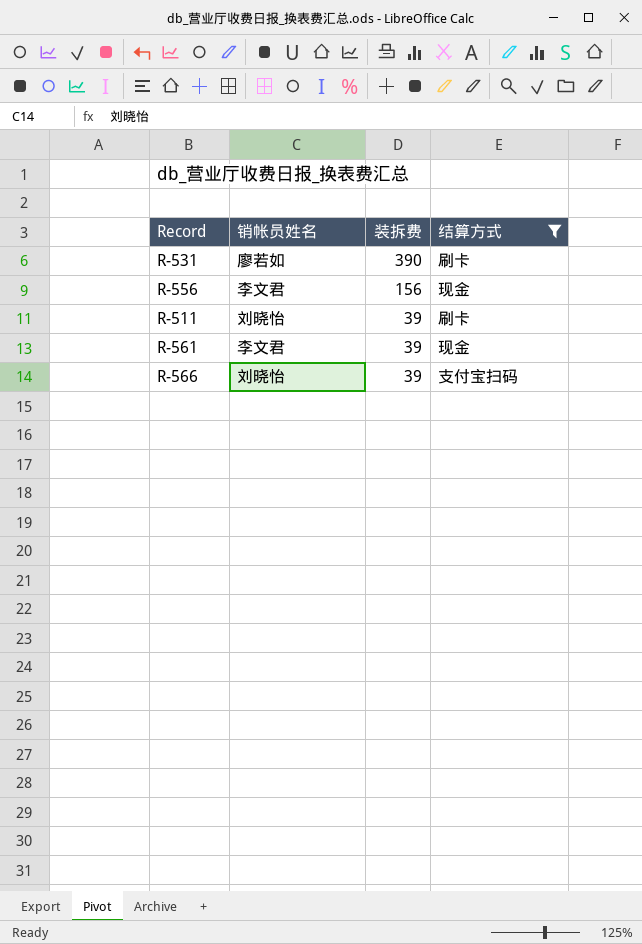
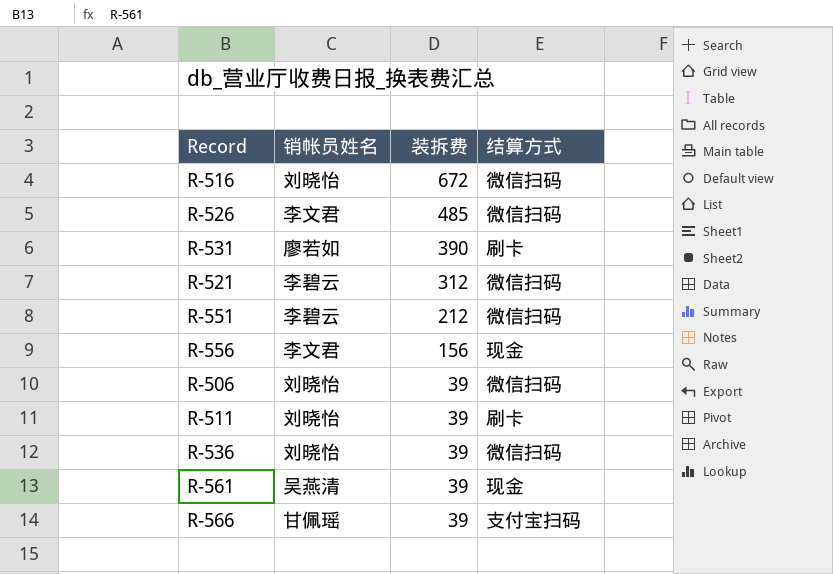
filter: 结算方式 != 微信扫码 -> none
R-561 | 销帐员姓名: 李文君 -> 吴燕清
R-566 | 销帐员姓名: 刘晓怡 -> 甘佩瑶

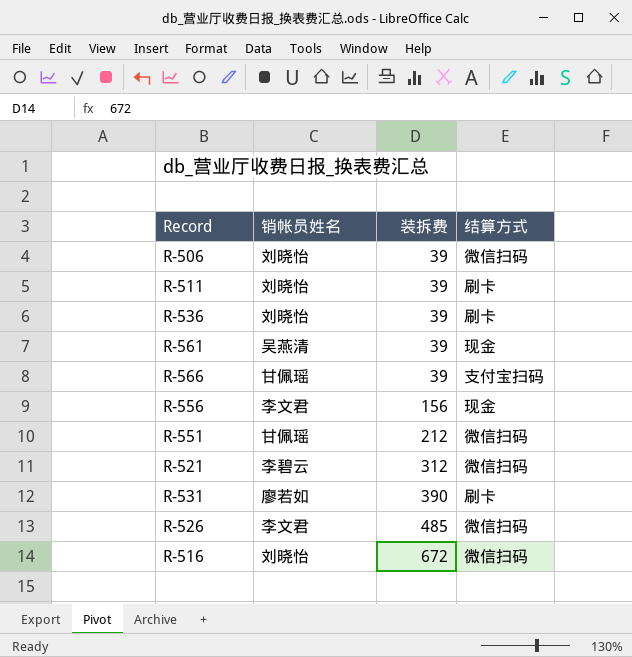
row order: 装拆费 descending -> 装拆费 ascending
R-536 | 结算方式: 微信扫码 -> 刷卡
R-551 | 销帐员姓名: 李碧云 -> 甘佩瑶

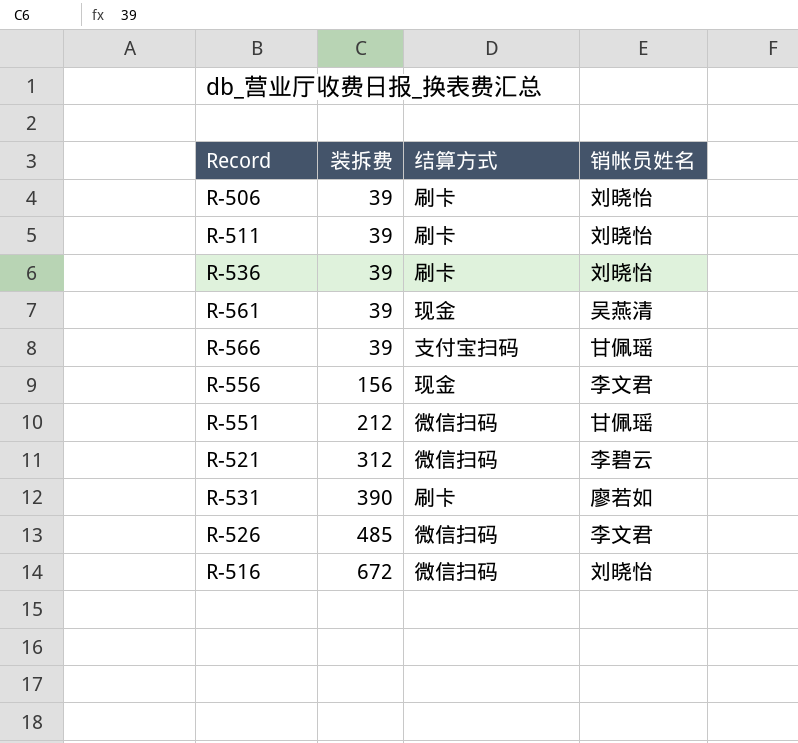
column 销帐员姓名 | position: 2 -> 4
R-506 | 结算方式: 微信扫码 -> 刷卡

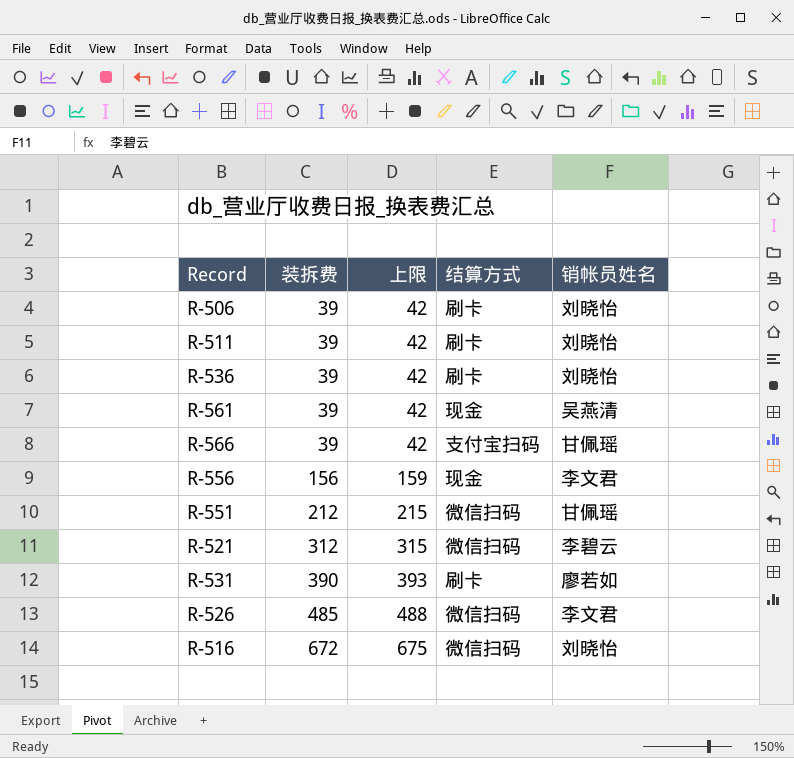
column 上限 | formula: none -> [装拆费] + 3

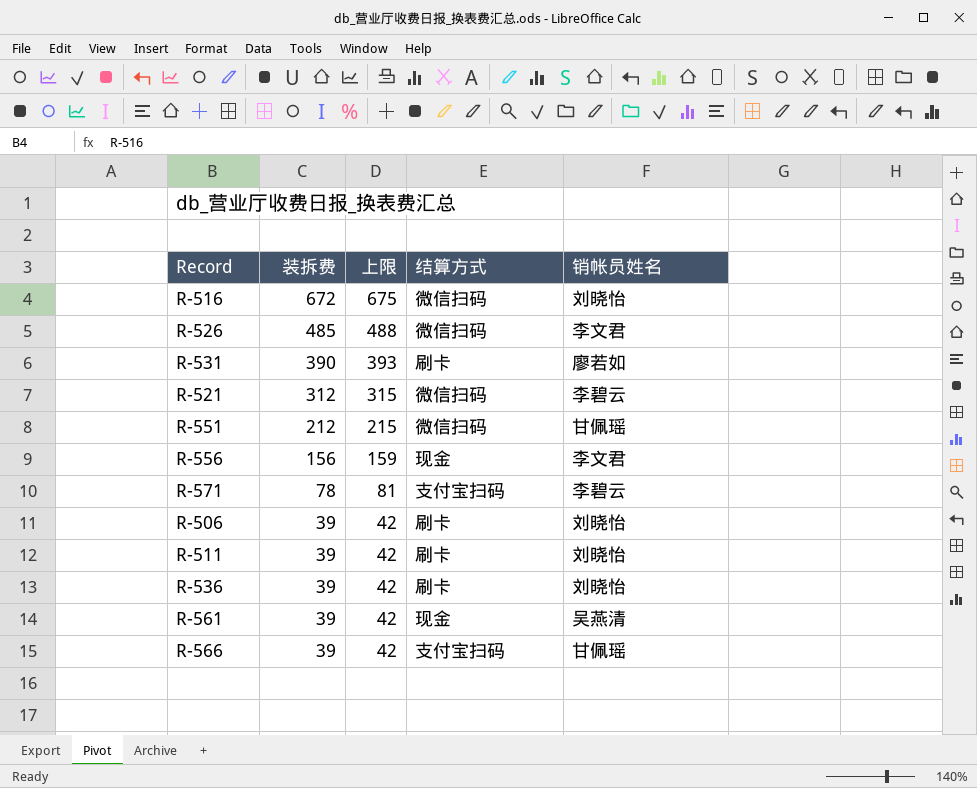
row order: 装拆费 ascending -> 装拆费 descending
row R-571: none -> 78 | 81 | 支付宝扫码 | 李碧云

